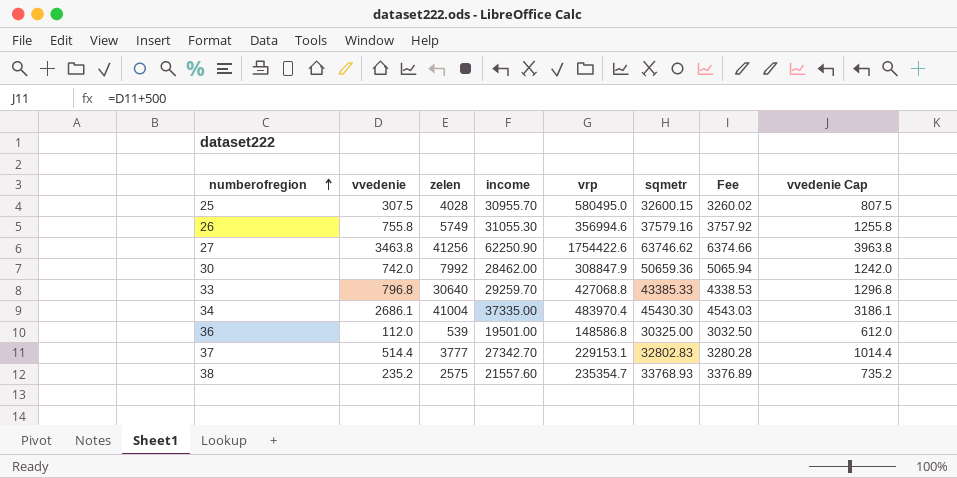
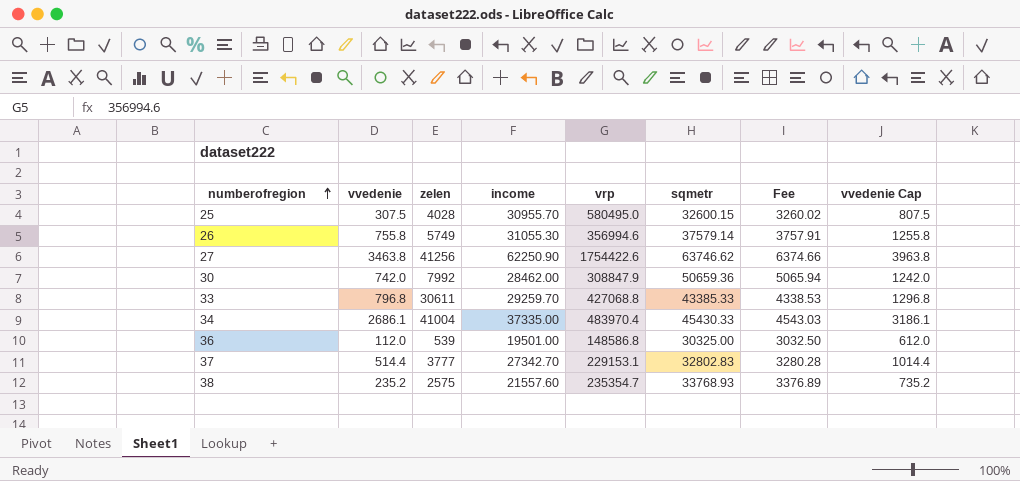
26 | sqmetr: 37579.16 -> 37579.14
26 | Fee: 3757.92 -> 3757.91
33 | zelen: 30640 -> 30611
34 | sqmetr: 45430.30 -> 45430.33

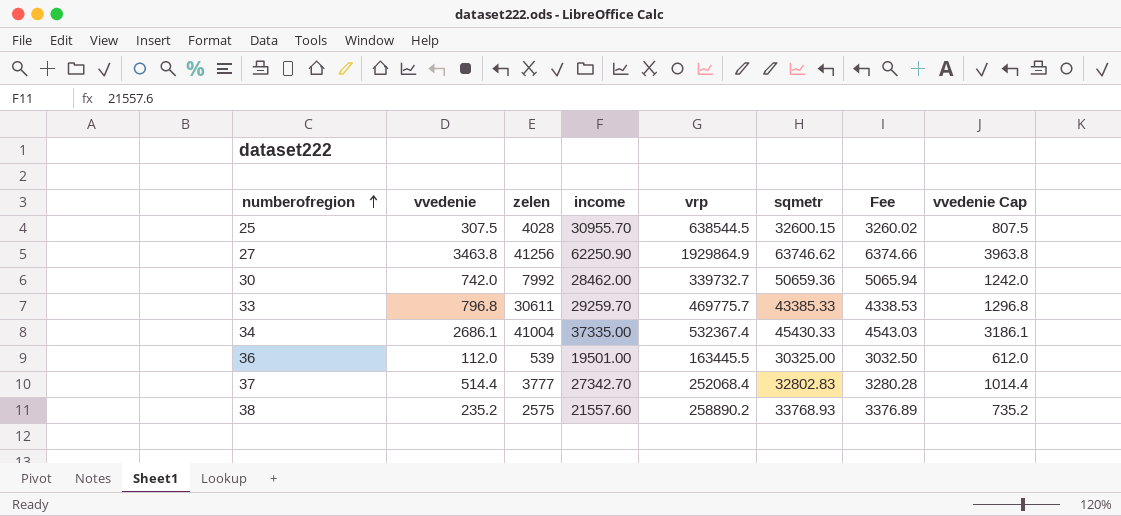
row 26: 755.8 | 5749 | 31055.30 | 356994.6 | 37579.14 | 3757.91 | 1255.8 -> none
25 | vrp: 580495.0 -> 638544.5
27 | vrp: 1754422.6 -> 1929864.9
30 | vrp: 308847.9 -> 339732.7
33 | vrp: 427068.8 -> 469775.7
34 | vrp: 483970.4 -> 532367.4
36 | vrp: 148586.8 -> 163445.5
37 | vrp: 229153.1 -> 252068.4
38 | vrp: 235354.7 -> 258890.2

